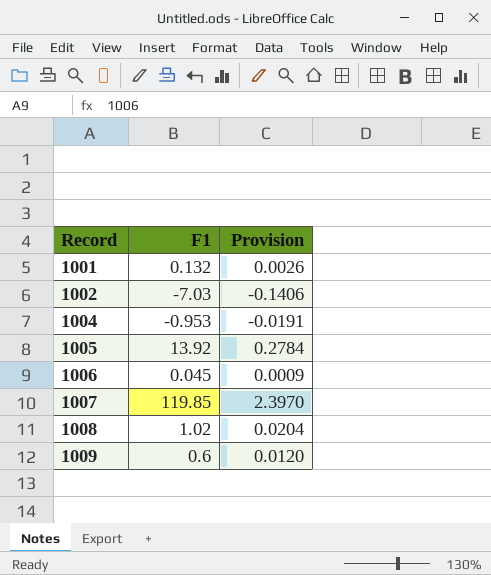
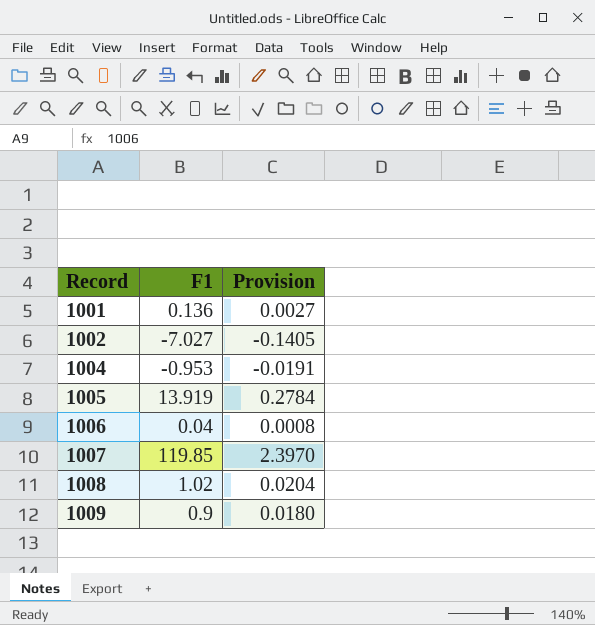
1001 | F1: 0.132 -> 0.136
1001 | Provision: 0.0026 -> 0.0027
1002 | F1: -7.03 -> -7.027
1002 | Provision: -0.1406 -> -0.1405
1005 | F1: 13.92 -> 13.919
1006 | F1: 0.045 -> 0.04
1006 | Provision: 0.0009 -> 0.0008
1009 | F1: 0.6 -> 0.9
1009 | Provision: 0.0120 -> 0.0180

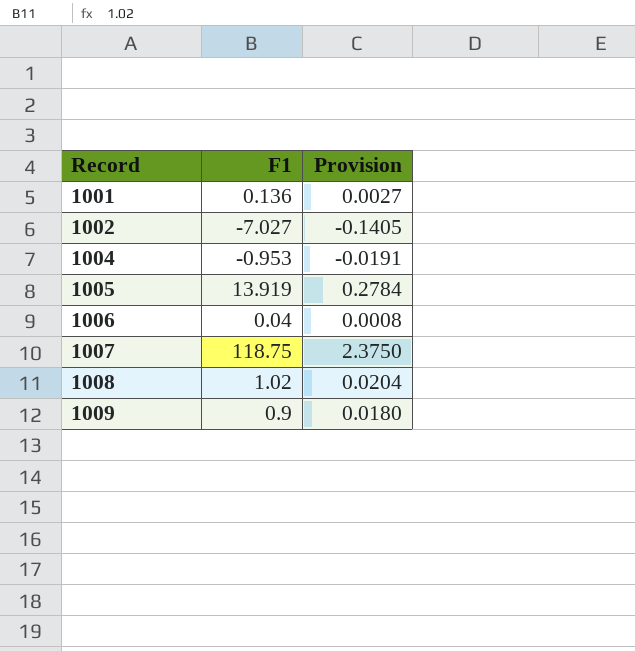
1007 | F1: 119.85 -> 118.75
1007 | Provision: 2.3970 -> 2.3750

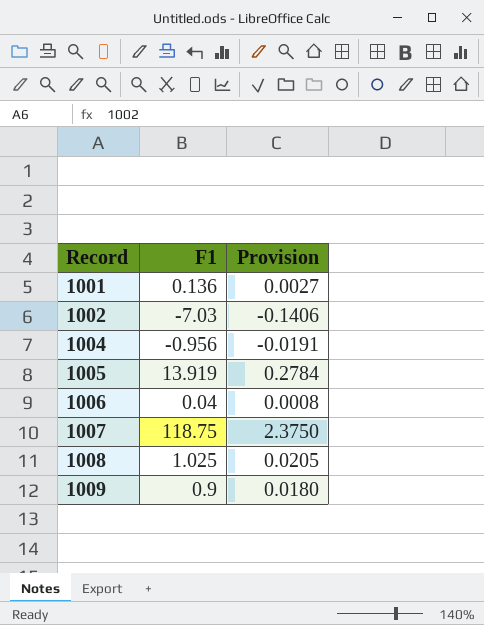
1002 | F1: -7.027 -> -7.03
1002 | Provision: -0.1405 -> -0.1406
1004 | F1: -0.953 -> -0.956
1008 | F1: 1.02 -> 1.025
1008 | Provision: 0.0204 -> 0.0205

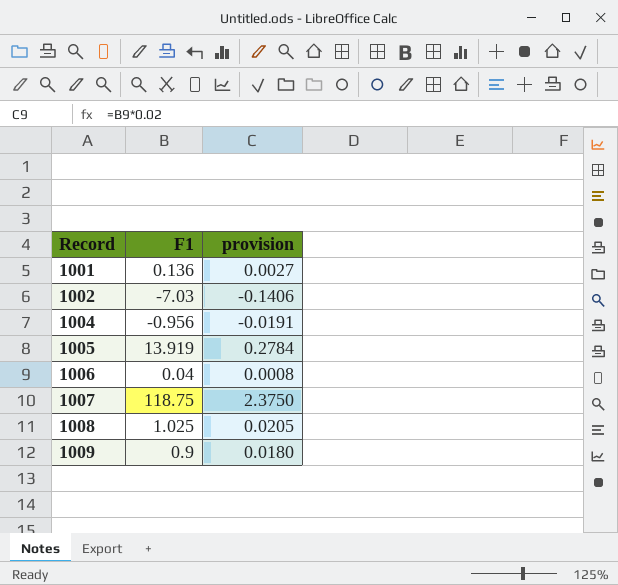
column name: Provision -> provision

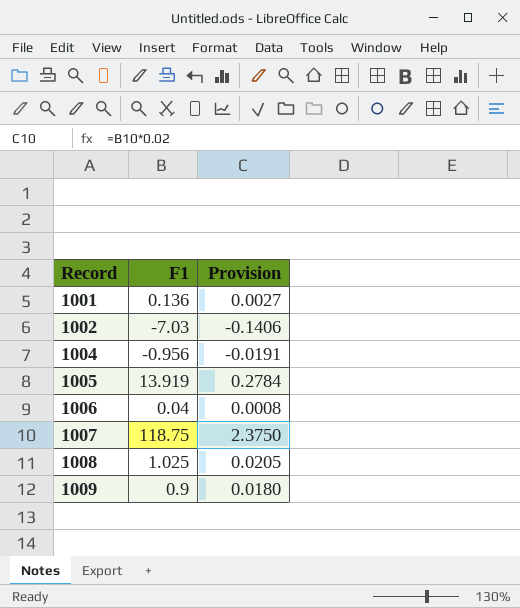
column name: provision -> Provision

